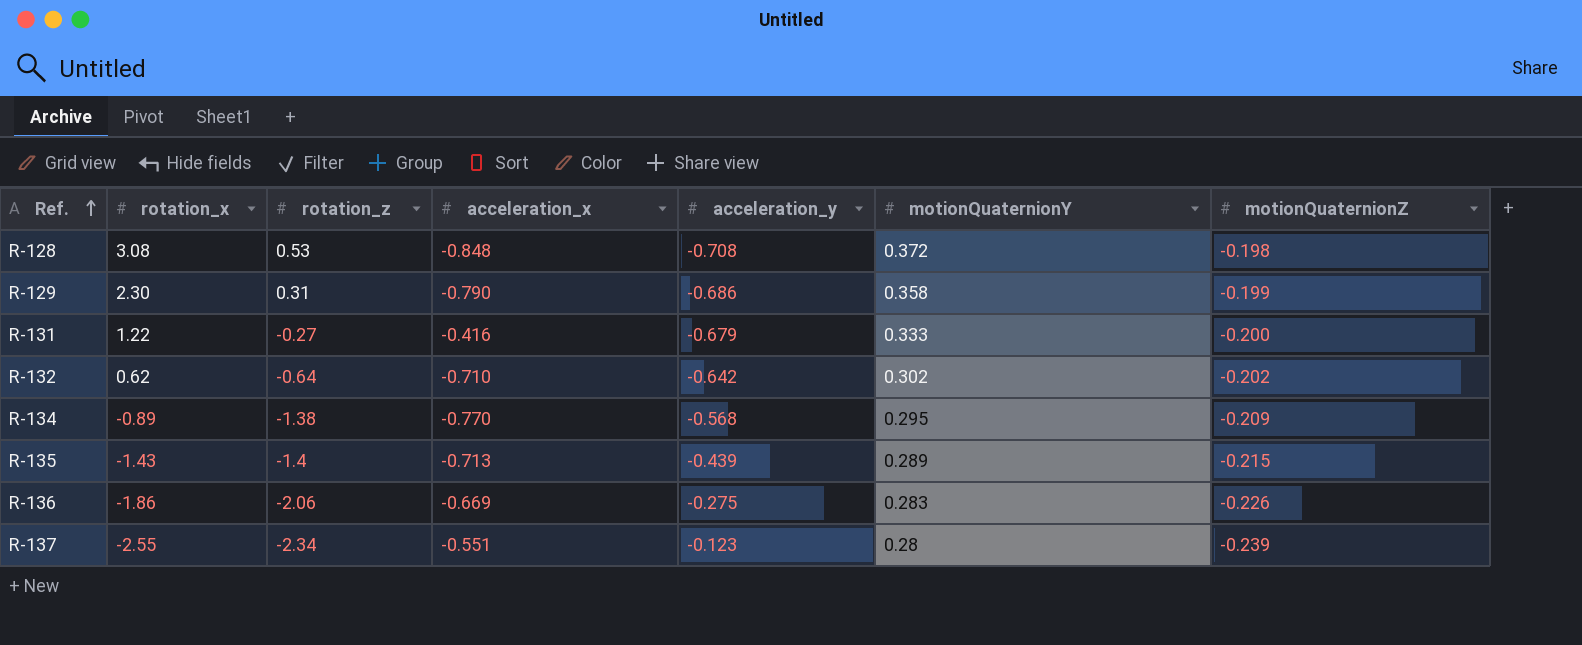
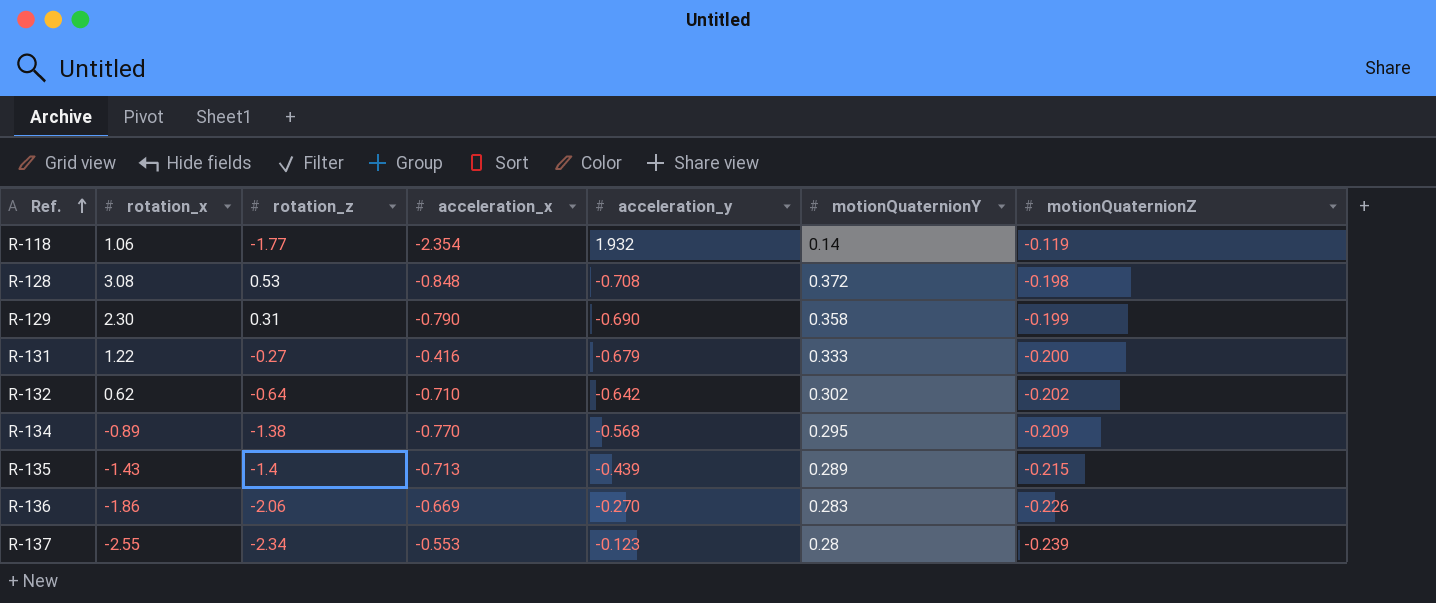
row R-118: none -> 1.06 | -1.77 | -2.354 | 1.932 | 0.14 | -0.119
R-129 | acceleration_y: -0.686 -> -0.690
R-136 | acceleration_y: -0.275 -> -0.270
R-137 | acceleration_x: -0.551 -> -0.553

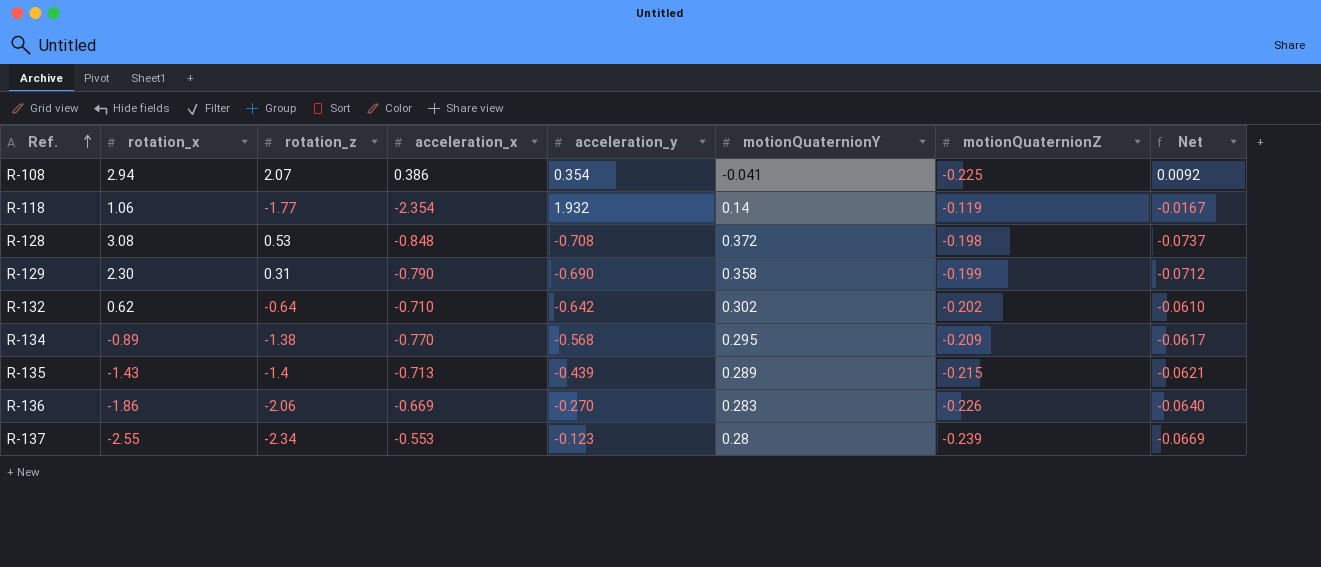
column Net | formula: none -> [motionQuaternionY] * [motionQuaternionZ]
row R-131: 1.22 | -0.27 | -0.416 | -0.679 | 0.333 | -0.200 -> none
row R-108: none -> 2.94 | 2.07 | 0.386 | 0.354 | -0.041 | -0.225 | 0.0092

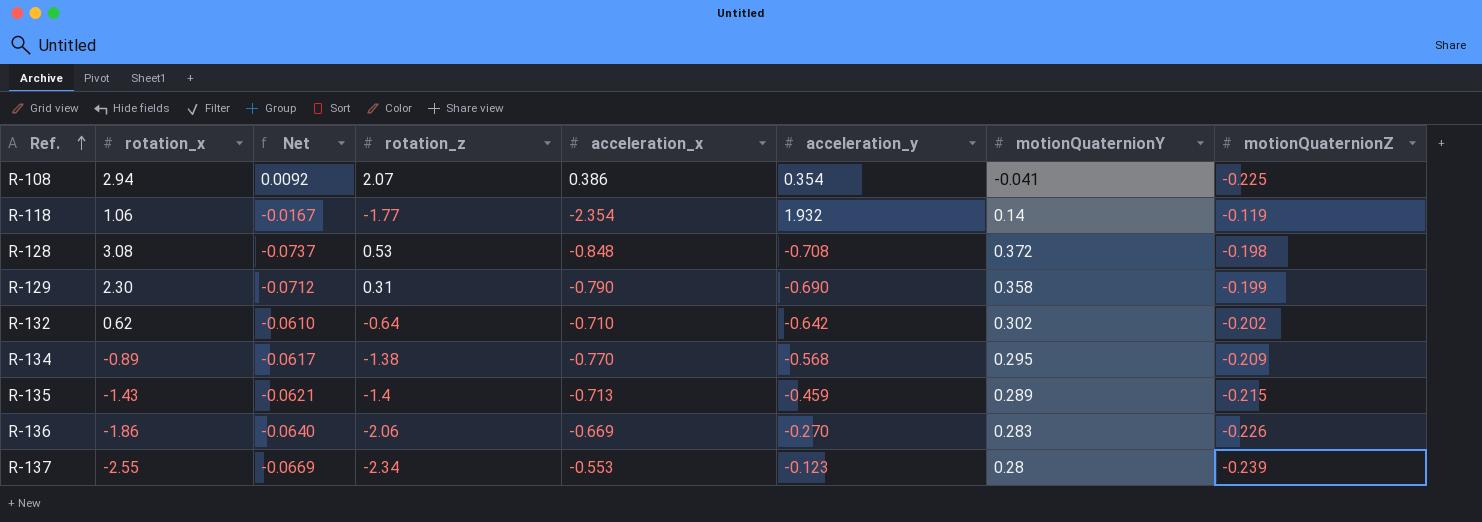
column Net | position: 8 -> 3
R-135 | acceleration_y: -0.439 -> -0.459

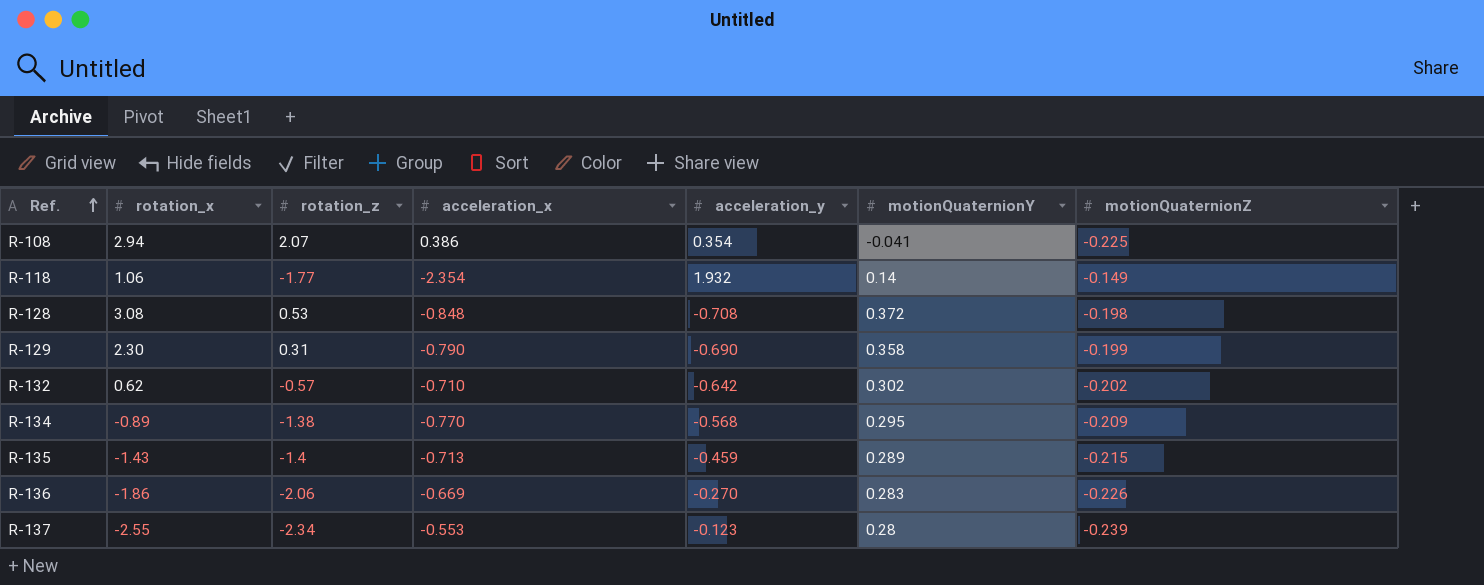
column Net | formula: [motionQuaternionY] * [motionQuaternionZ] -> none
R-118 | motionQuaternionZ: -0.119 -> -0.149
R-132 | rotation_z: -0.64 -> -0.57

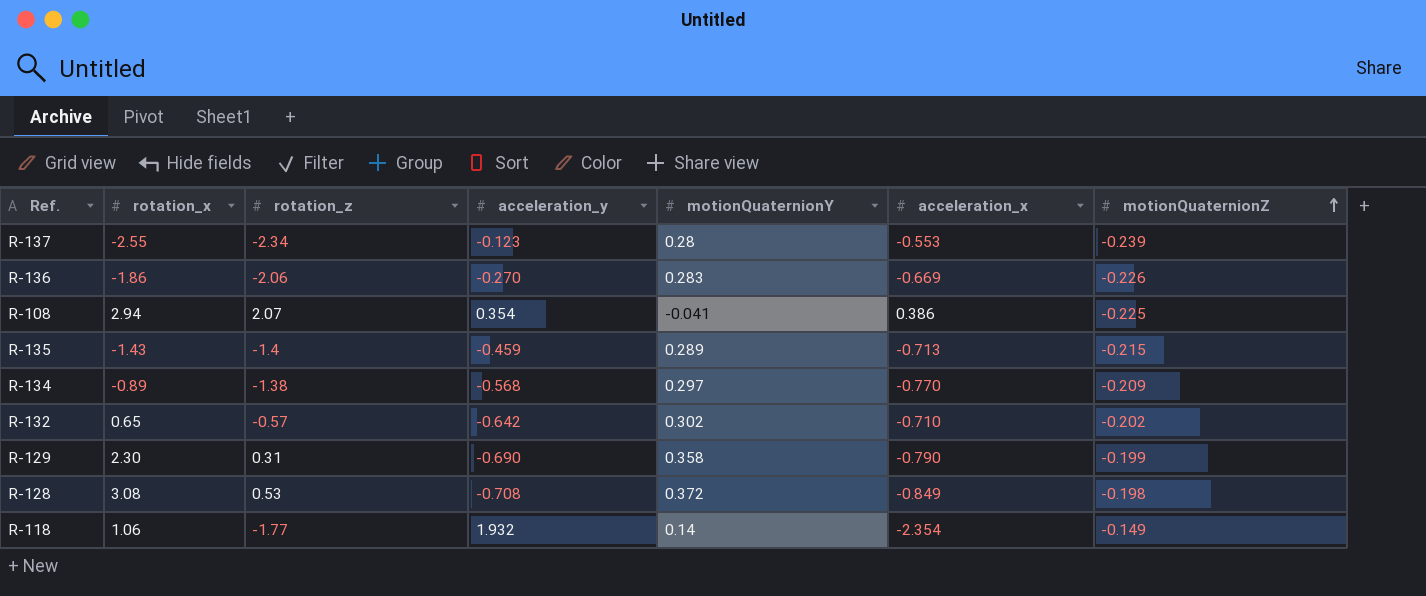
row order: Ref. ascending -> motionQuaternionZ ascending
column acceleration_x | position: 4 -> 6
R-134 | motionQuaternionY: 0.295 -> 0.297
R-132 | rotation_x: 0.62 -> 0.65
R-128 | acceleration_x: -0.848 -> -0.849

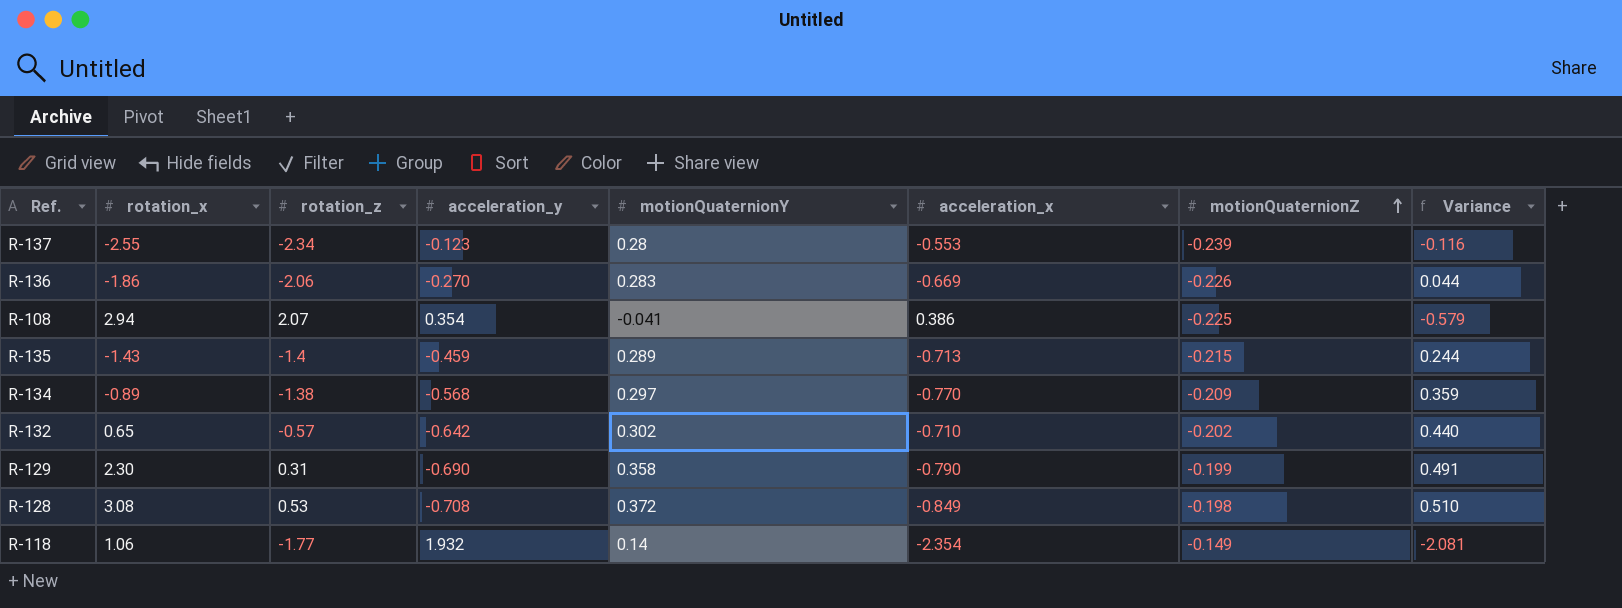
column Variance | formula: none -> [motionQuaternionZ] - [acceleration_y]

